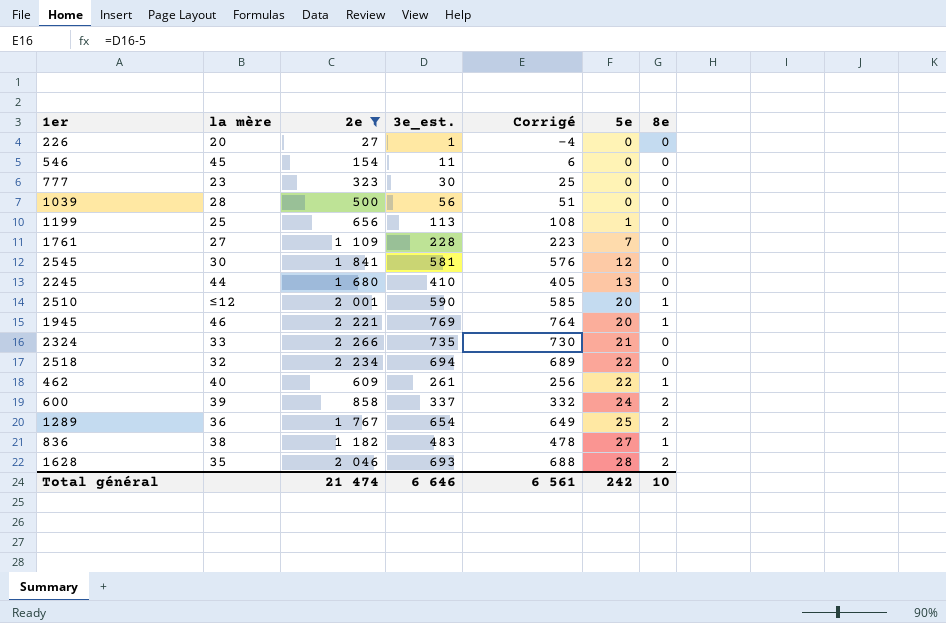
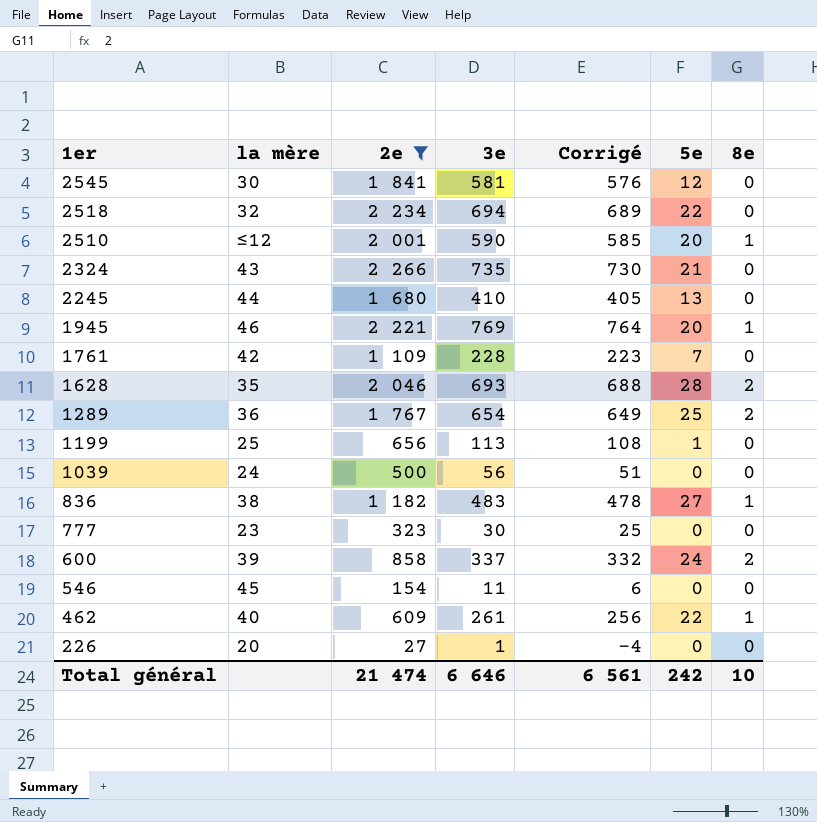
row order: 5e ascending -> 1er descending
column name: 3e_est. -> 3e
2324 | la mère: 33 -> 43
1761 | la mère: 27 -> 42
1039 | la mère: 28 -> 24

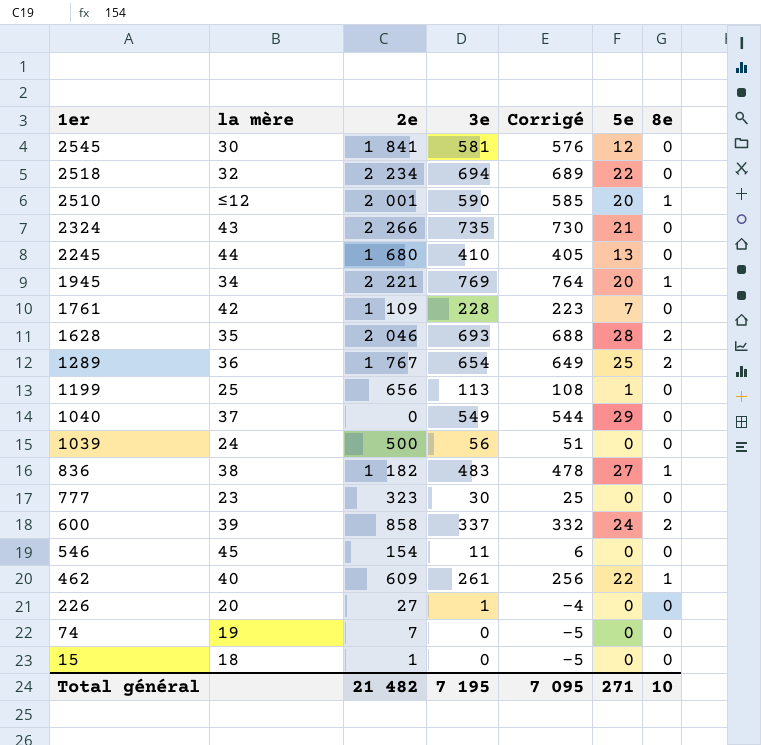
filter: 2e >= 27 -> none
1945 | la mère: 46 -> 34
Total général | 2e: 21 474 -> 21 482
Total général | 3e: 6 646 -> 7 195
Total général | Corrigé: 6 561 -> 7 095
Total général | 5e: 242 -> 271

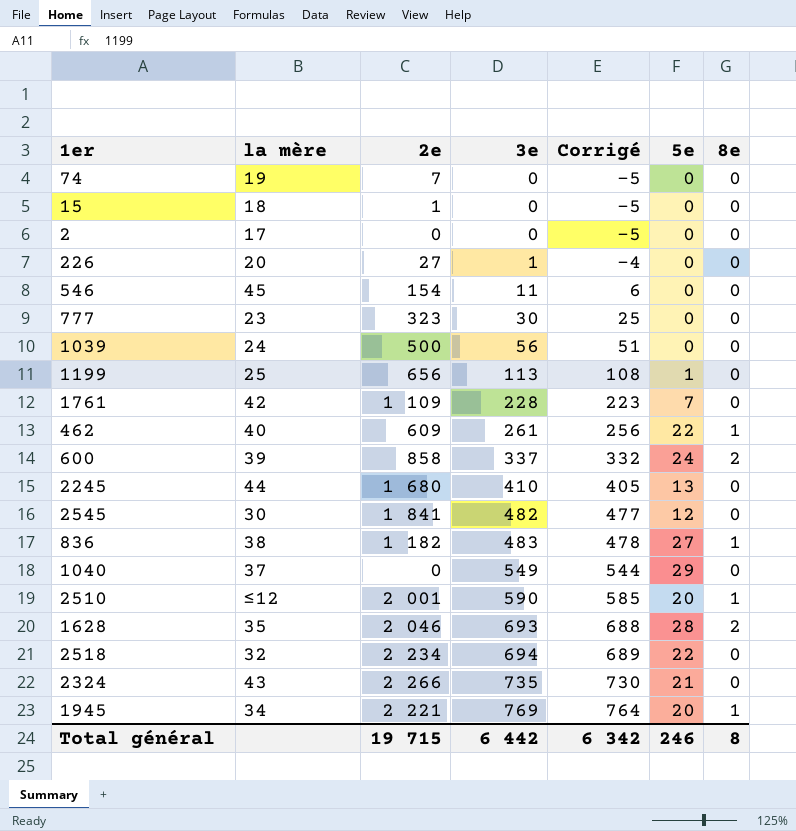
row order: 1er descending -> 3e ascending
row 1289: 36 | 1 767 | 654 | 649 | 25 | 2 -> none
row 2: none -> 17 | 0 | 0 | -5 | 0 | 0
2545 | 3e: 581 -> 482
2545 | Corrigé: 576 -> 477
Total général | 2e: 21 482 -> 19 715
Total général | 3e: 7 195 -> 6 442
Total général | Corrigé: 7 095 -> 6 342
Total général | 5e: 271 -> 246
Total général | 8e: 10 -> 8

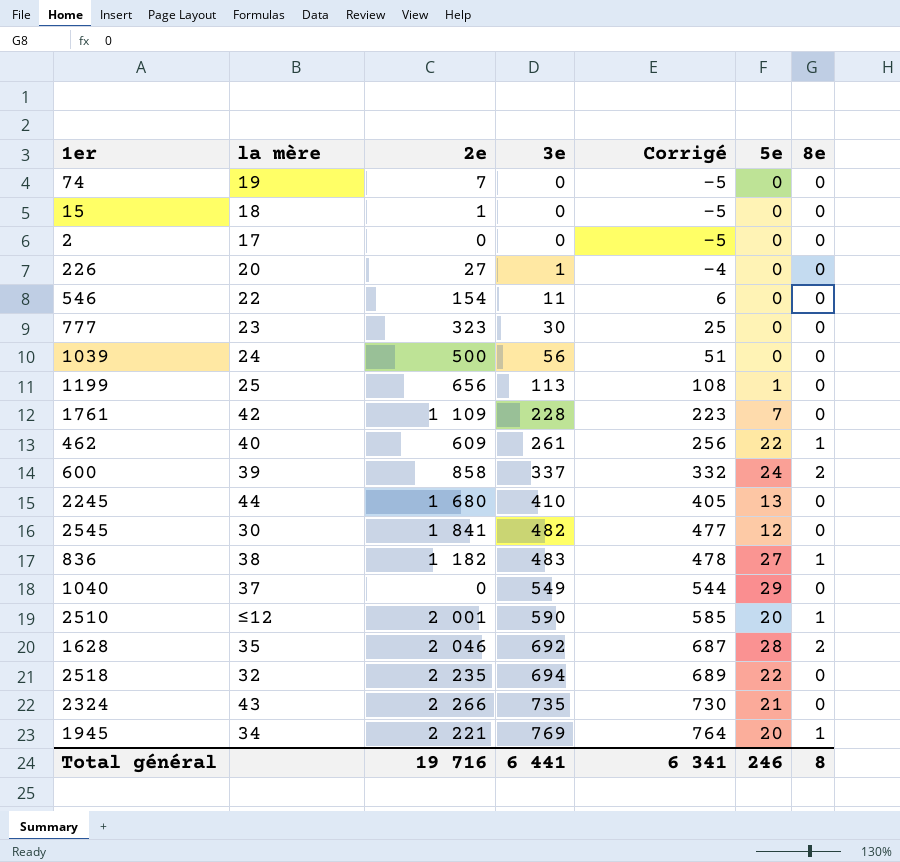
546 | la mère: 45 -> 22
1628 | 3e: 693 -> 692
1628 | Corrigé: 688 -> 687
2518 | 2e: 2 234 -> 2 235
Total général | 2e: 19 715 -> 19 716
Total général | 3e: 6 442 -> 6 441
Total général | Corrigé: 6 342 -> 6 341

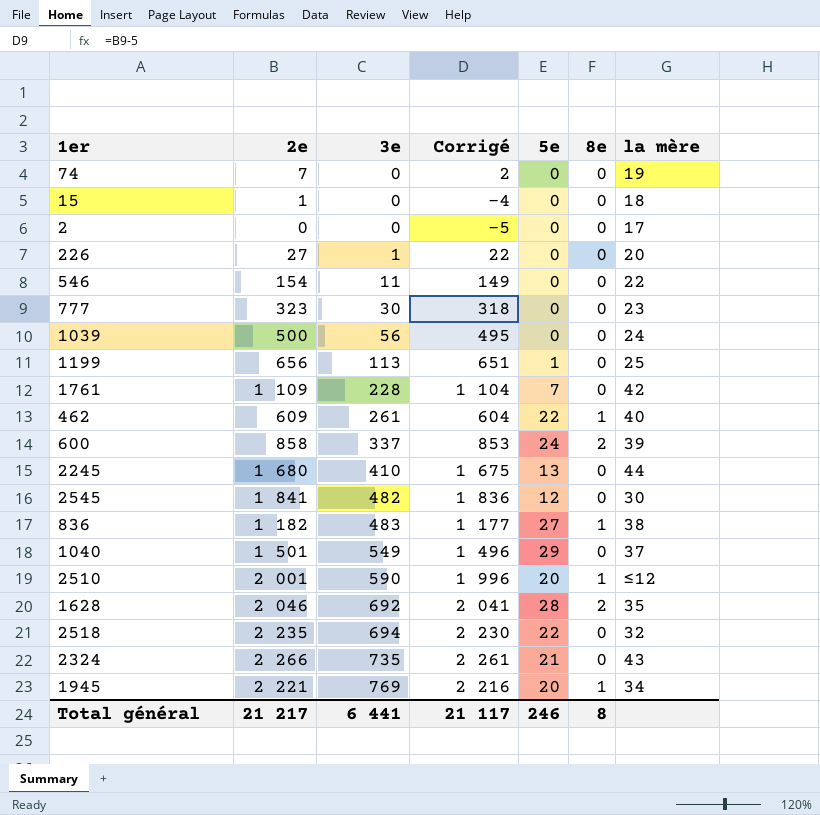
column Corrigé | formula: [3e] - 5 -> [2e] - 5
column la mère | position: 2 -> 7
1040 | 2e: 0 -> 1 501
Total général | 2e: 19 716 -> 21 217
Total général | Corrigé: 6 341 -> 21 117

